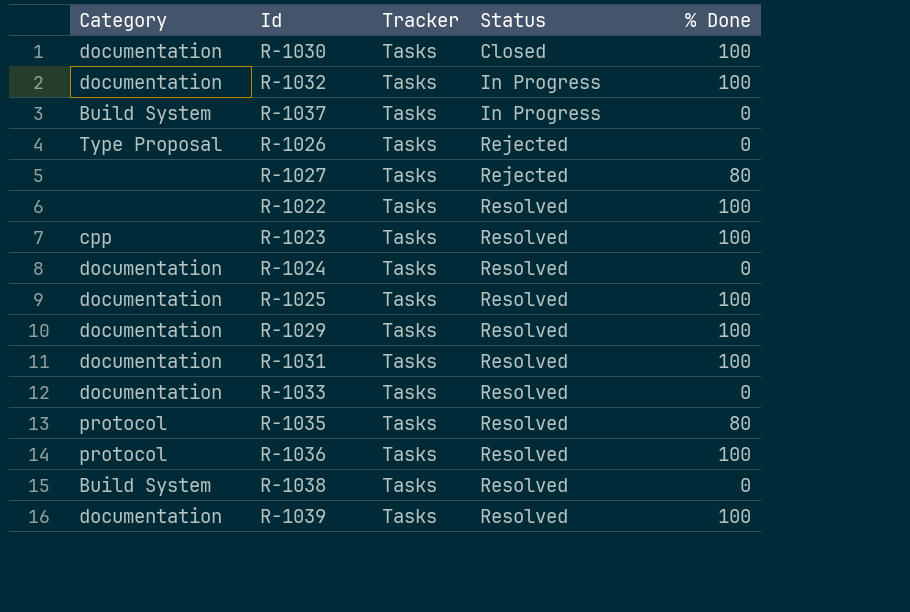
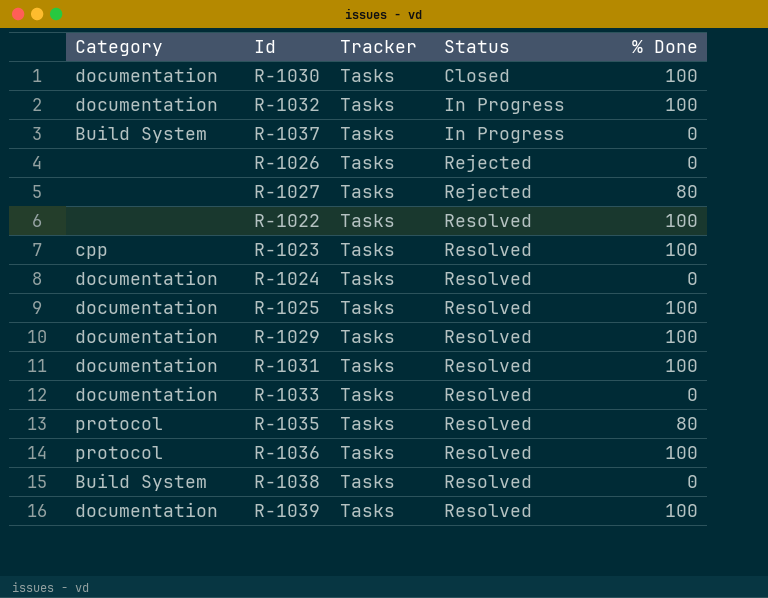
R-1026 | Category: Type Proposal -> none

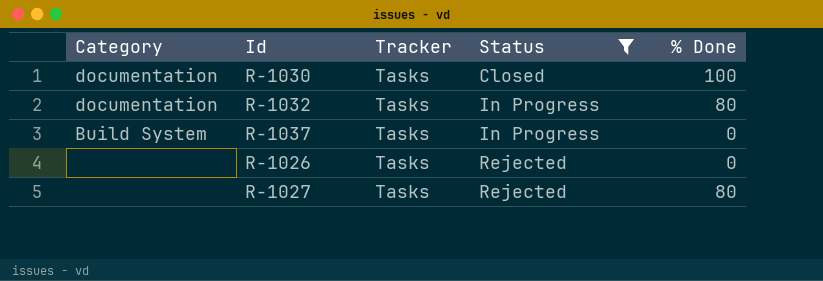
filter: none -> Status != Resolved
R-1032 | % Done: 100 -> 80

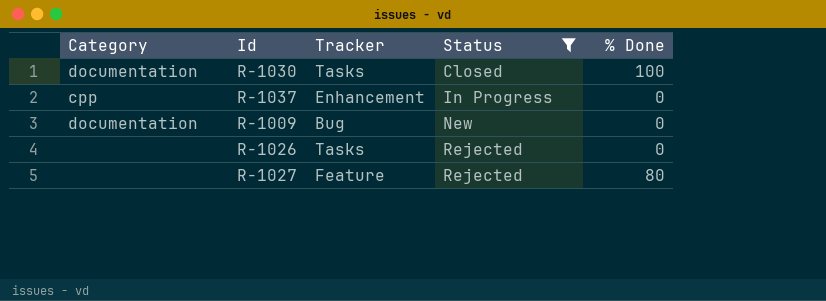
row R-1032: documentation | Tasks | In Progress | 80 -> none
R-1037 | Category: Build System -> cpp
R-1037 | Tracker: Tasks -> Enhancement
row R-1009: none -> documentation | Bug | New | 0
R-1027 | Tracker: Tasks -> Feature

